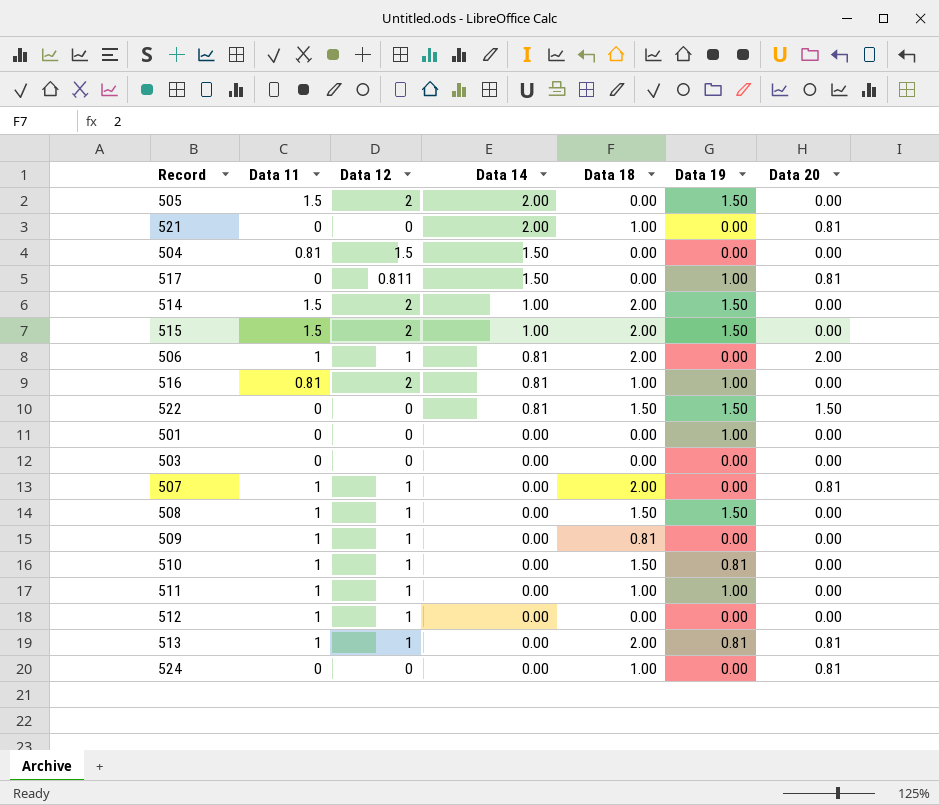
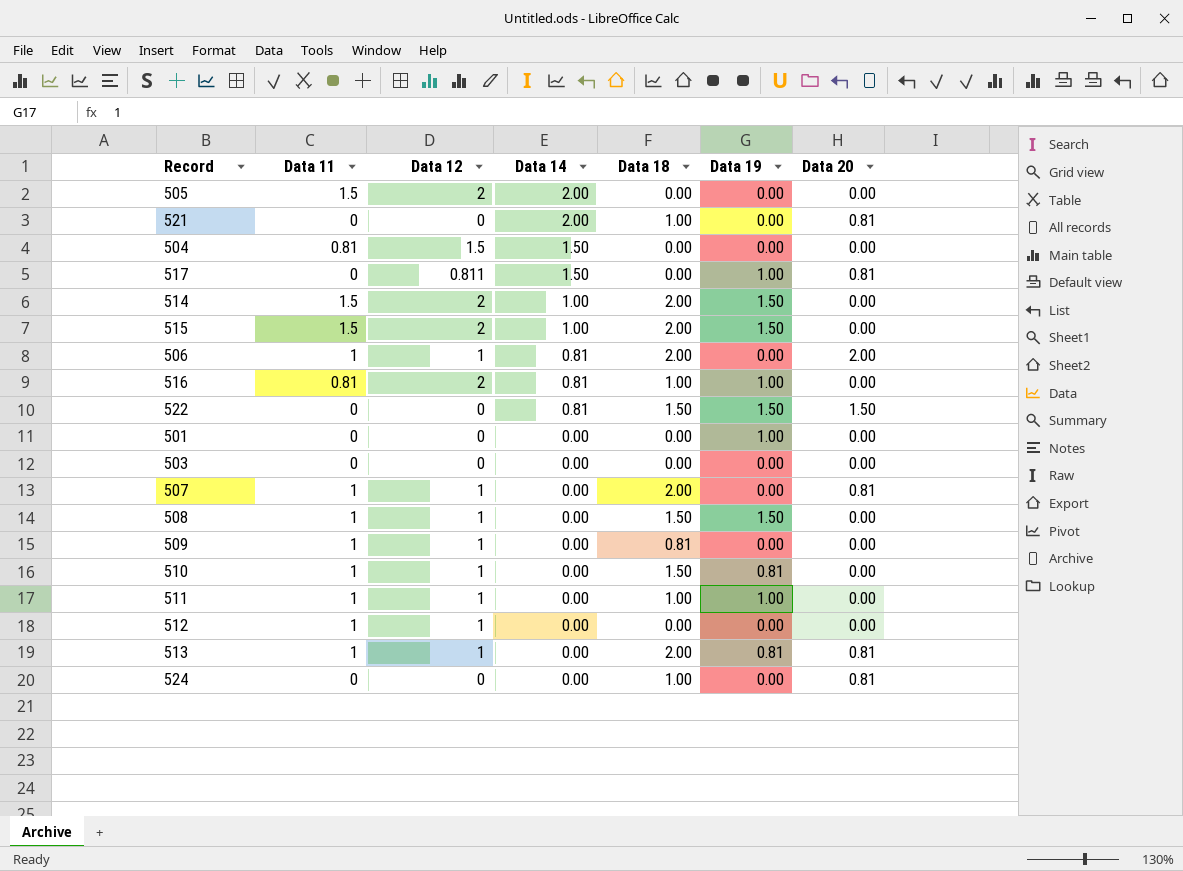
505 | Data 19: 1.50 -> 0.00

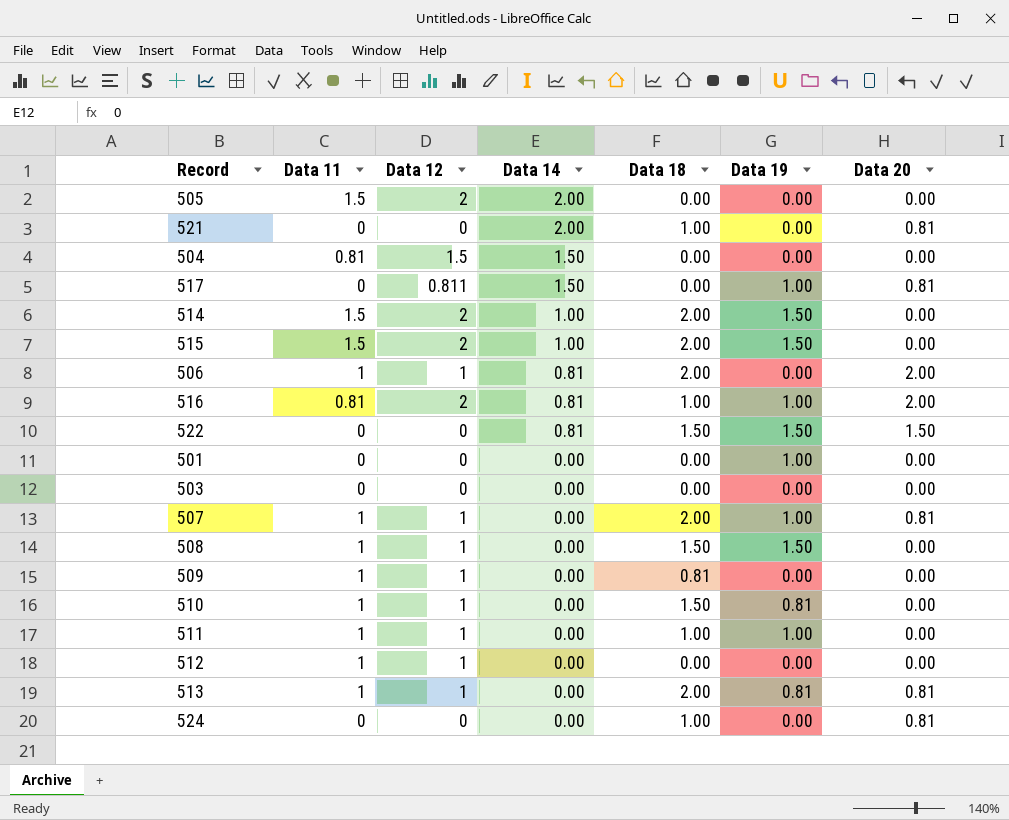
516 | Data 20: 0.00 -> 2.00
507 | Data 19: 0.00 -> 1.00

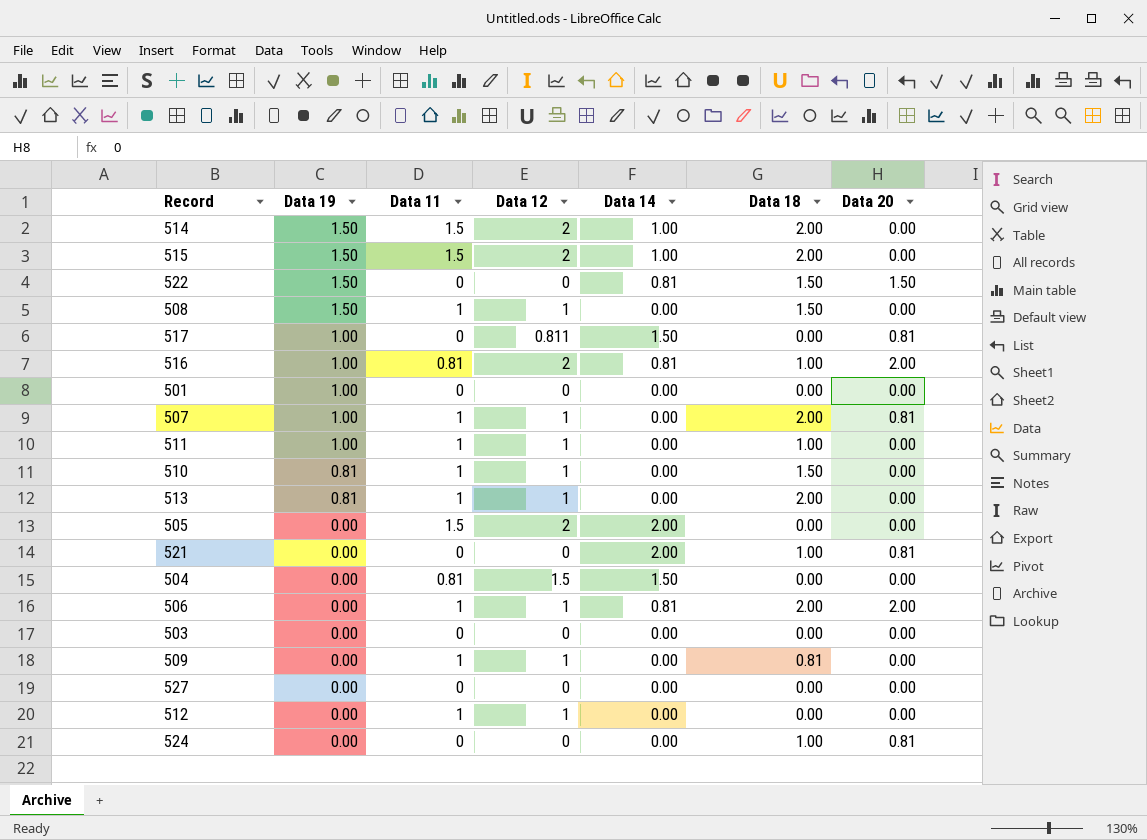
row order: Data 14 descending -> Data 19 descending
column Data 19 | position: 6 -> 2
513 | Data 20: 0.81 -> 0.00
row 527: none -> 0.00 | 0 | 0 | 0.00 | 0.00 | 0.00

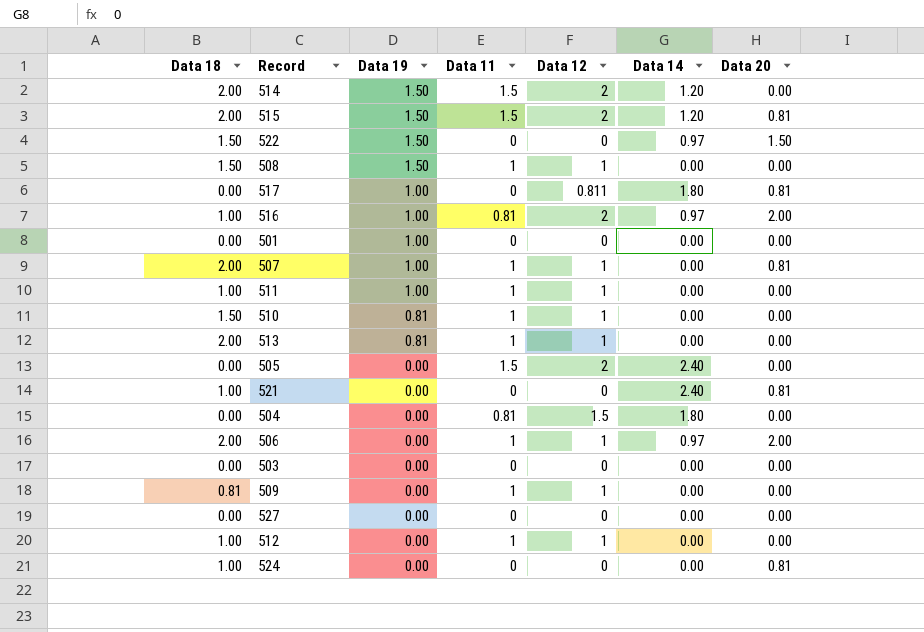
column Data 18 | position: 6 -> 1
514 | Data 14: 1.00 -> 1.20
515 | Data 14: 1.00 -> 1.20
515 | Data 20: 0.00 -> 0.81
522 | Data 14: 0.81 -> 0.97
517 | Data 14: 1.50 -> 1.80
516 | Data 14: 0.81 -> 0.97
505 | Data 14: 2.00 -> 2.40
521 | Data 14: 2.00 -> 2.40
504 | Data 14: 1.50 -> 1.80
506 | Data 14: 0.81 -> 0.97
512 | Data 18: 0.00 -> 1.00

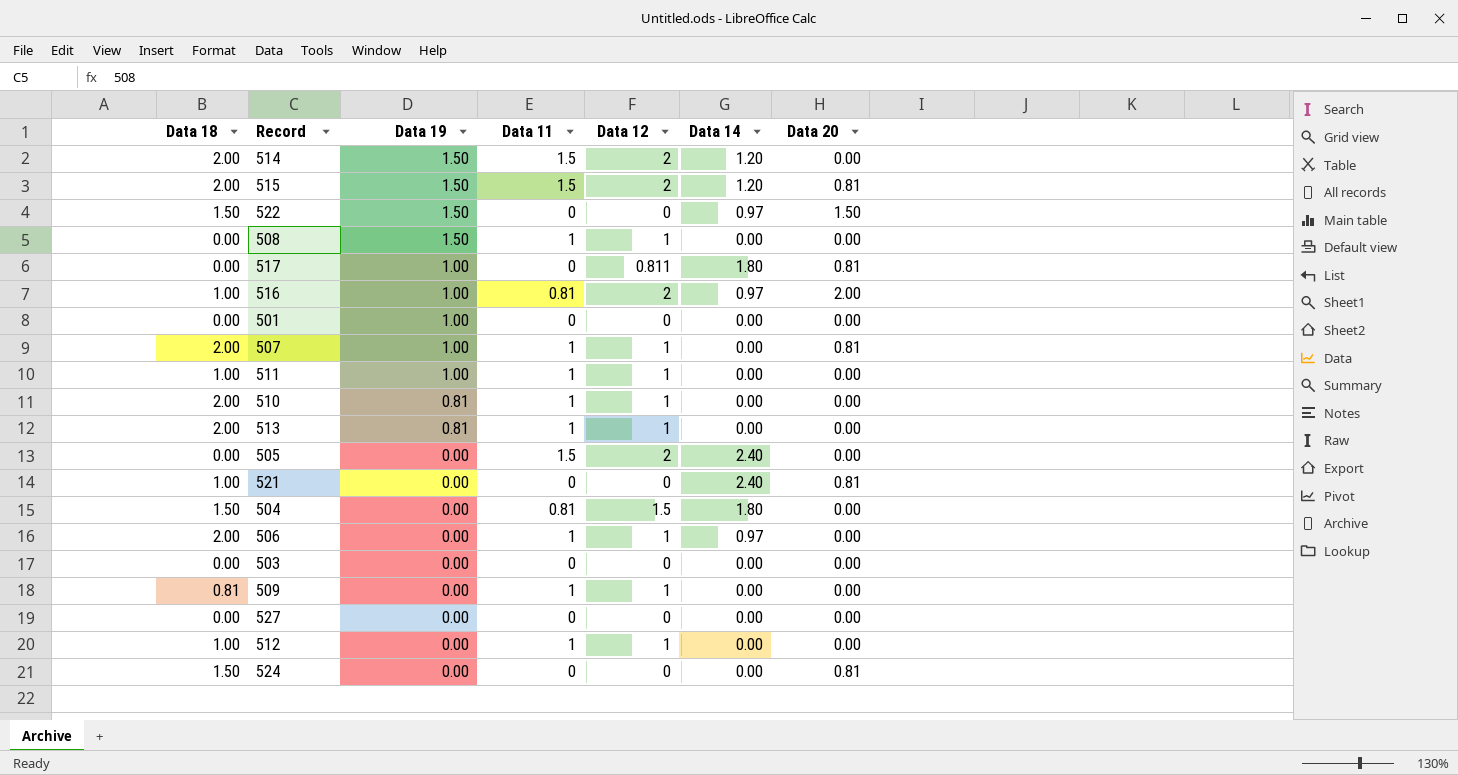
508 | Data 18: 1.50 -> 0.00
510 | Data 18: 1.50 -> 2.00
504 | Data 18: 0.00 -> 1.50
506 | Data 20: 2.00 -> 0.00
524 | Data 18: 1.00 -> 1.50

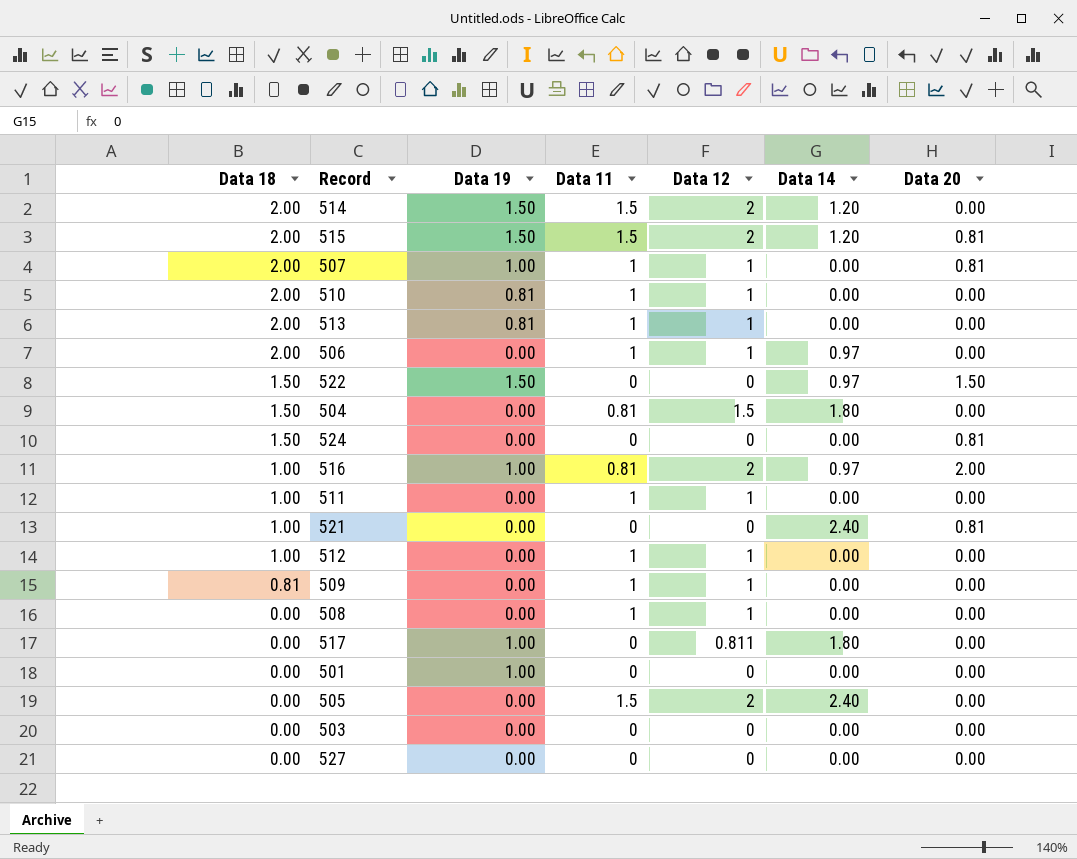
row order: Data 19 descending -> Data 18 descending
511 | Data 19: 1.00 -> 0.00
508 | Data 19: 1.50 -> 0.00
517 | Data 20: 0.81 -> 0.00

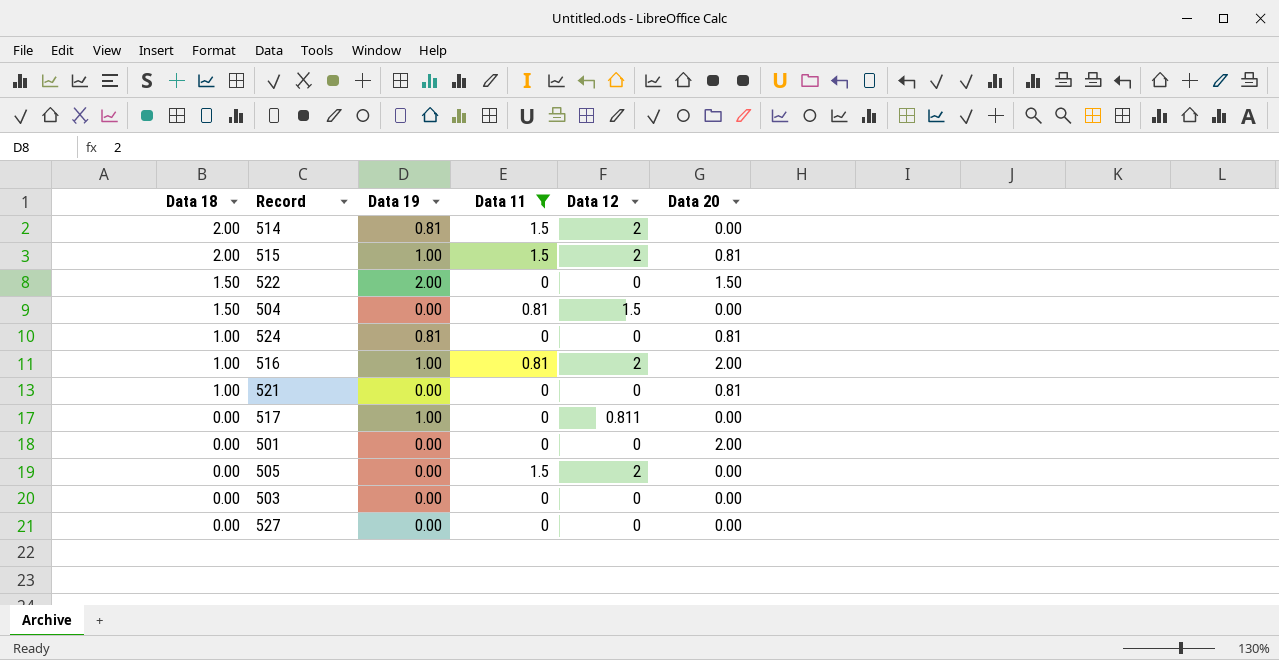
filter: none -> Data 11 != 1
column Data 14 | position: 6 -> none
514 | Data 19: 1.50 -> 0.81
515 | Data 19: 1.50 -> 1.00
522 | Data 19: 1.50 -> 2.00
524 | Data 18: 1.50 -> 1.00
524 | Data 19: 0.00 -> 0.81
501 | Data 19: 1.00 -> 0.00
501 | Data 20: 0.00 -> 2.00

